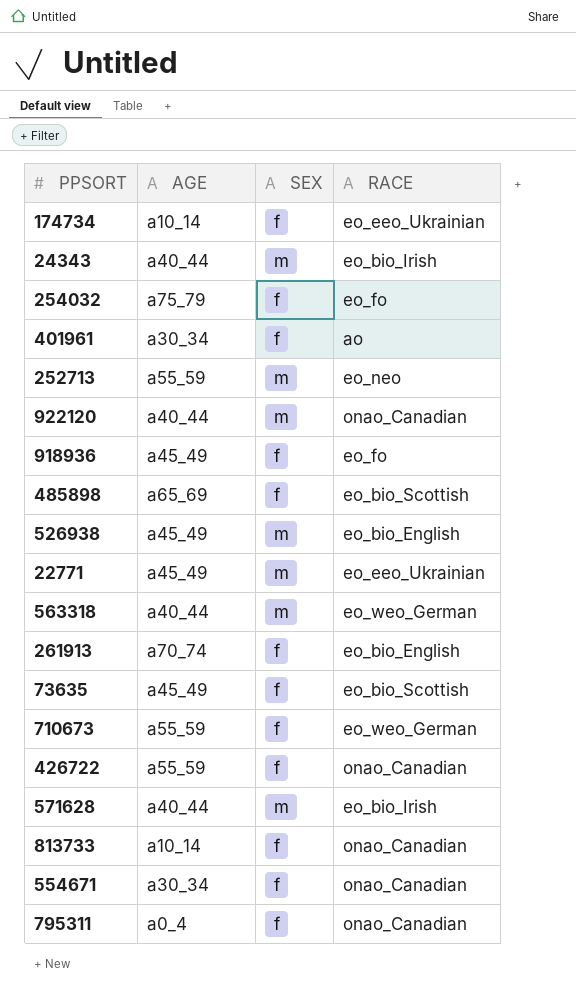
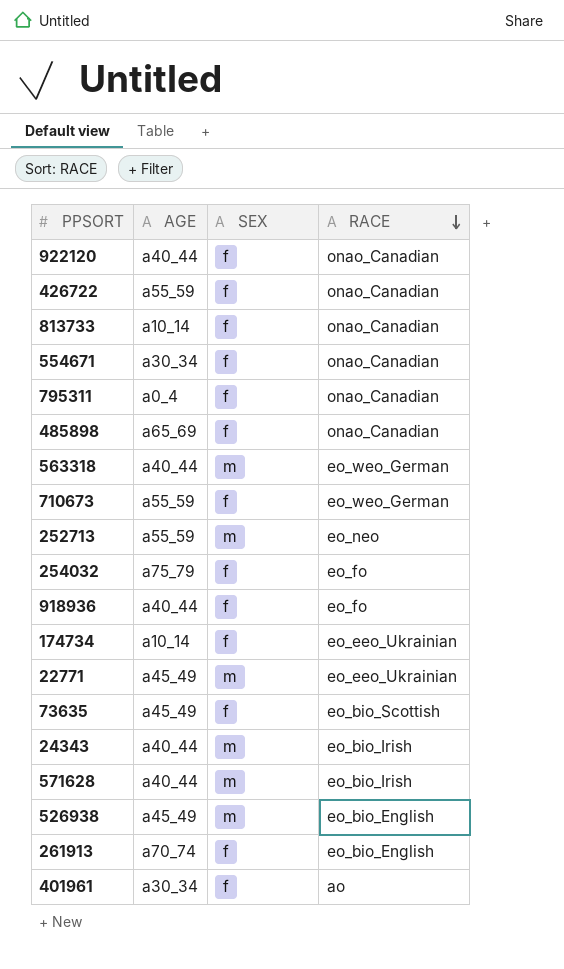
row order: none -> RACE descending
922120 | SEX: m -> f
485898 | RACE: eo_bio_Scottish -> onao_Canadian
918936 | AGE: a45_49 -> a40_44

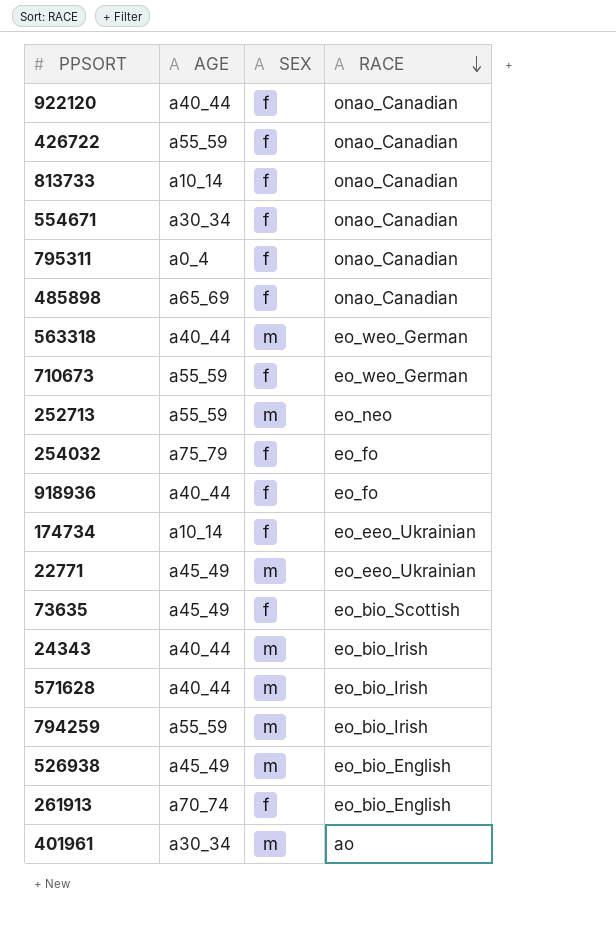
row 794259: none -> a55_59 | m | eo_bio_Irish
401961 | SEX: f -> m

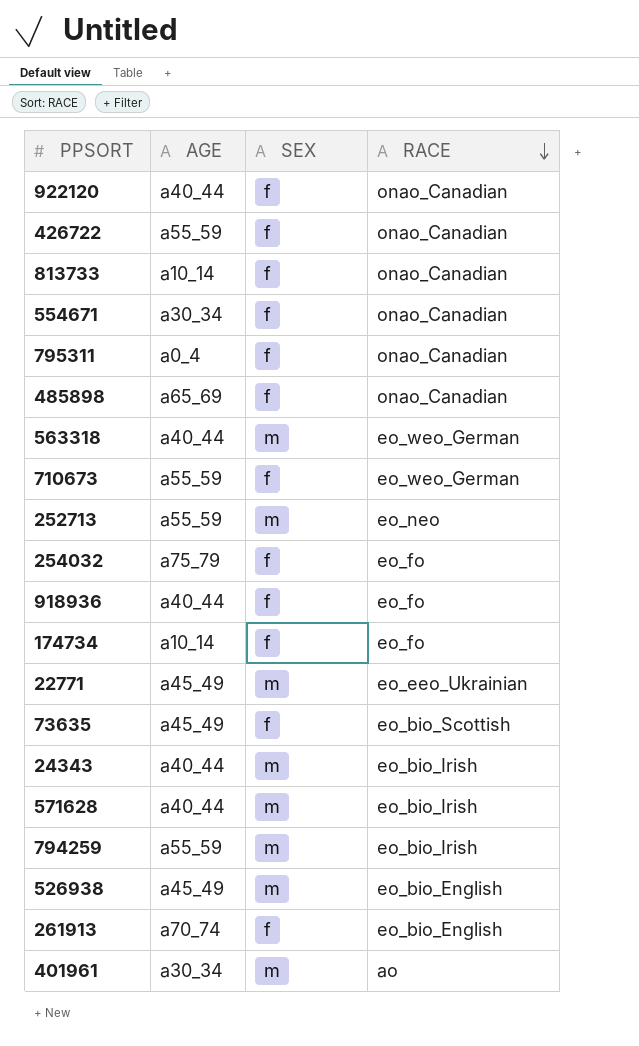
174734 | RACE: eo_eeo_Ukrainian -> eo_fo

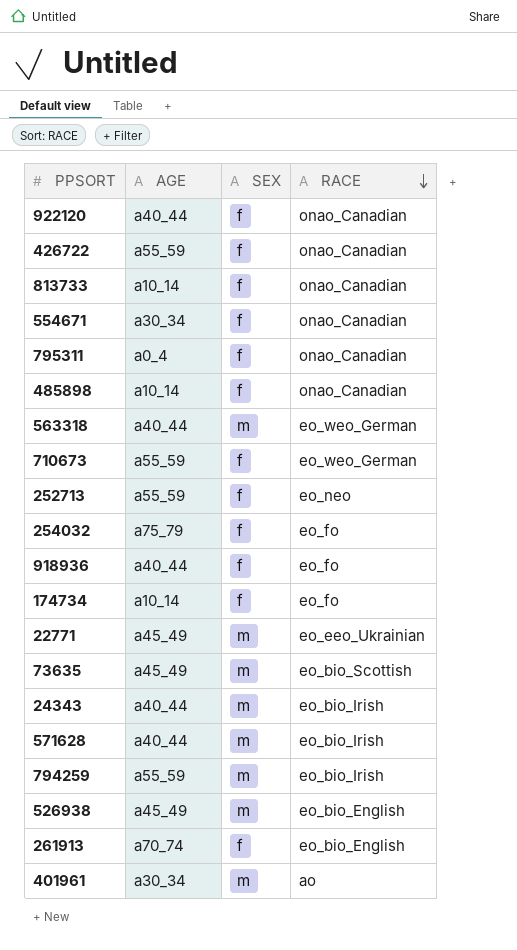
485898 | AGE: a65_69 -> a10_14
252713 | SEX: m -> f
73635 | SEX: f -> m

